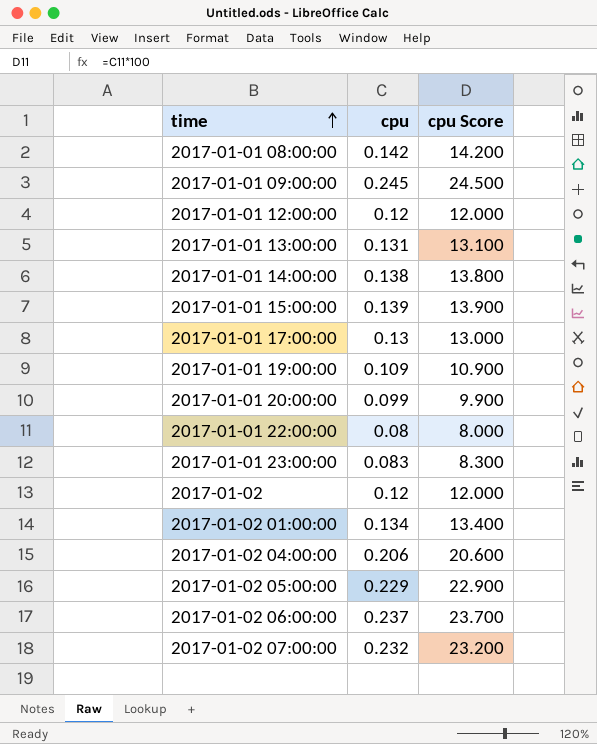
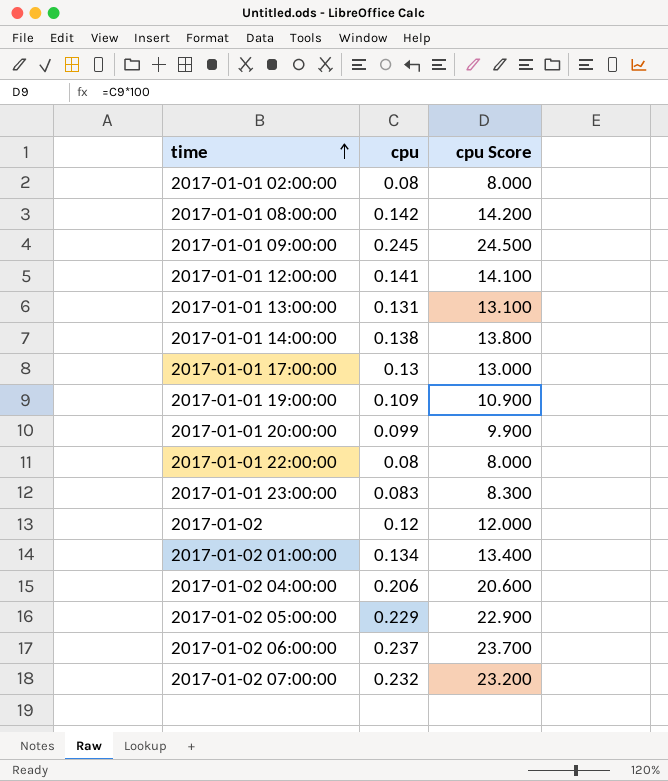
row 2017-01-01 15:00:00: 0.139 | 13.900 -> none
row 2017-01-01 02:00:00: none -> 0.08 | 8.000
2017-01-01 12:00:00 | cpu: 0.12 -> 0.141
2017-01-01 12:00:00 | cpu Score: 12.000 -> 14.100

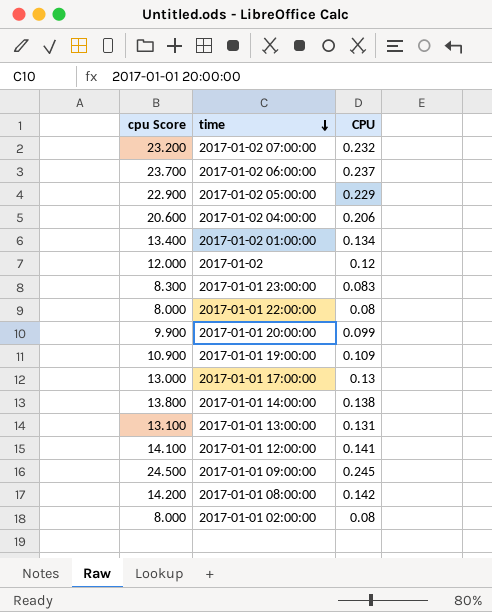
row order: time ascending -> time descending
column cpu Score | position: 3 -> 1
column name: cpu -> CPU

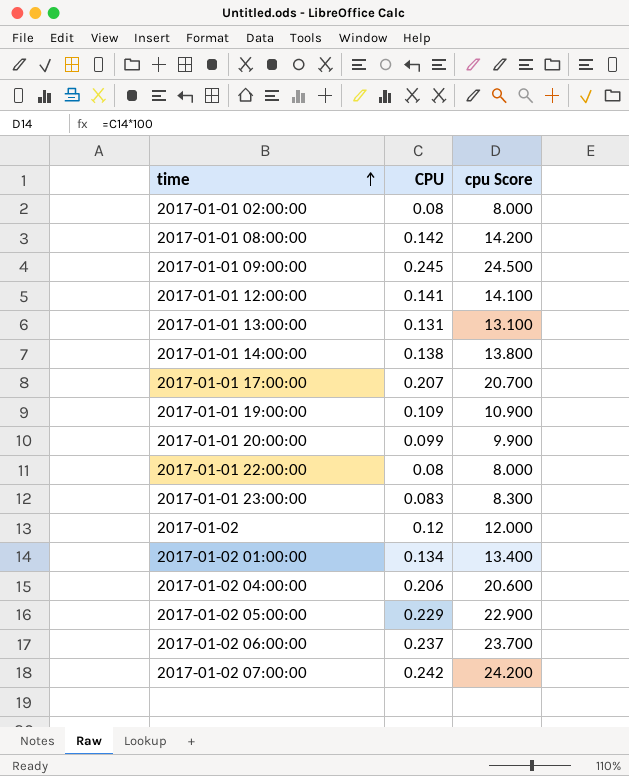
row order: time descending -> time ascending
column cpu Score | position: 1 -> 3
2017-01-01 17:00:00 | CPU: 0.13 -> 0.207
2017-01-01 17:00:00 | cpu Score: 13.000 -> 20.700
2017-01-02 07:00:00 | CPU: 0.232 -> 0.242
2017-01-02 07:00:00 | cpu Score: 23.200 -> 24.200

